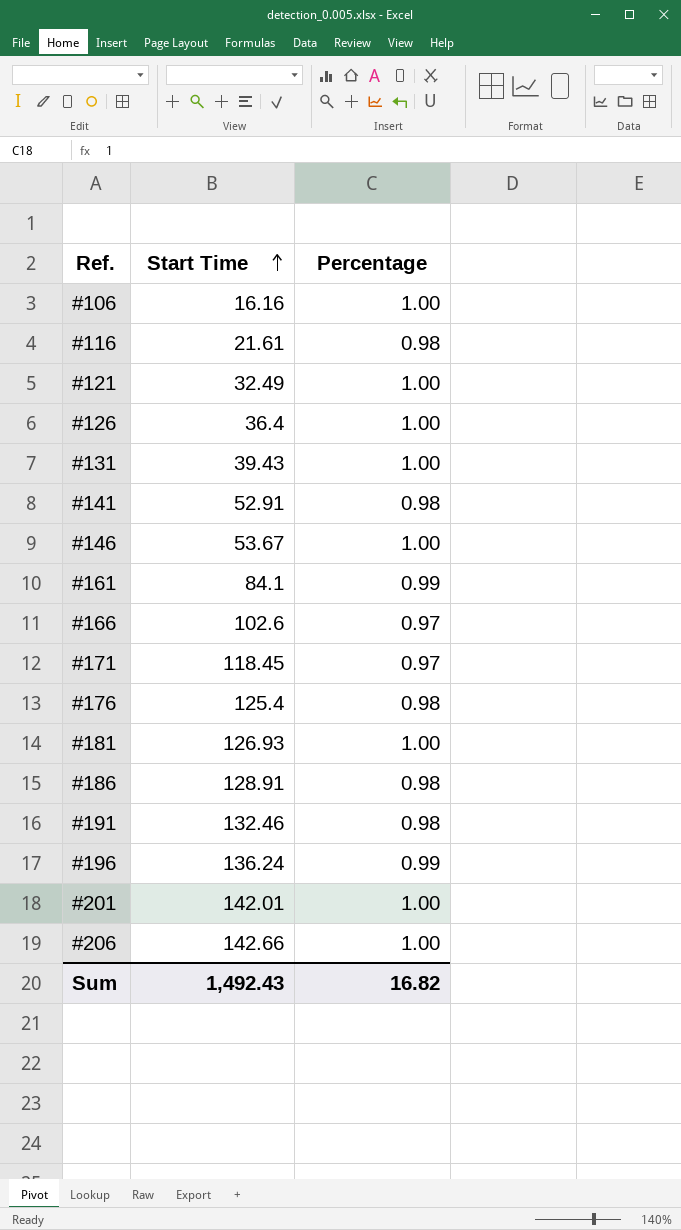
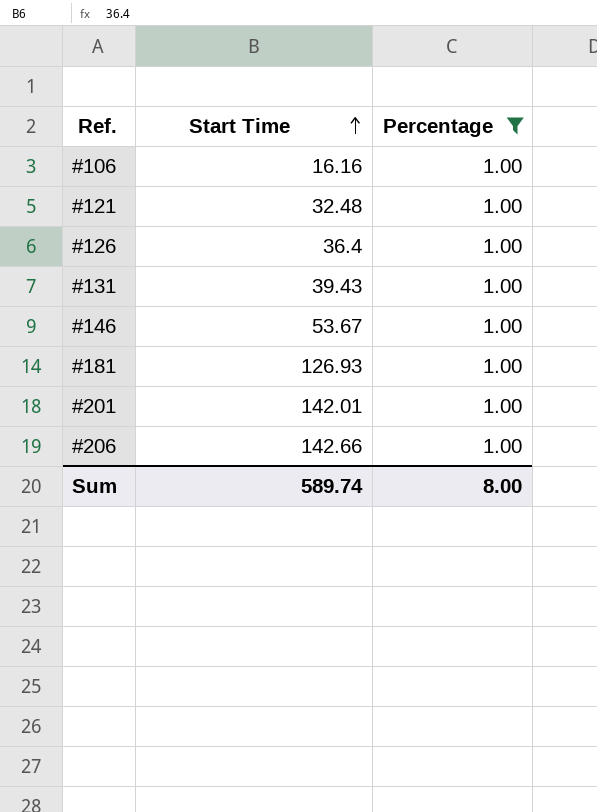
filter: none -> Percentage = 1.00
#121 | Start Time: 32.49 -> 32.48
Sum | Start Time: 1,492.43 -> 589.74
Sum | Percentage: 16.82 -> 8.00

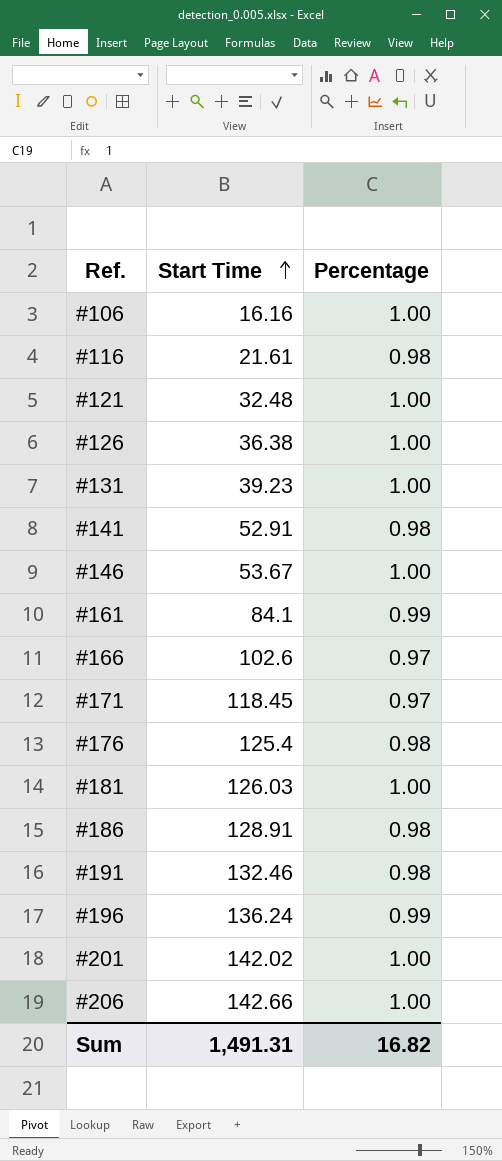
filter: Percentage = 1.00 -> none
#126 | Start Time: 36.4 -> 36.38
#131 | Start Time: 39.43 -> 39.23
#181 | Start Time: 126.93 -> 126.03
#201 | Start Time: 142.01 -> 142.02
Sum | Start Time: 589.74 -> 1,491.31
Sum | Percentage: 8.00 -> 16.82

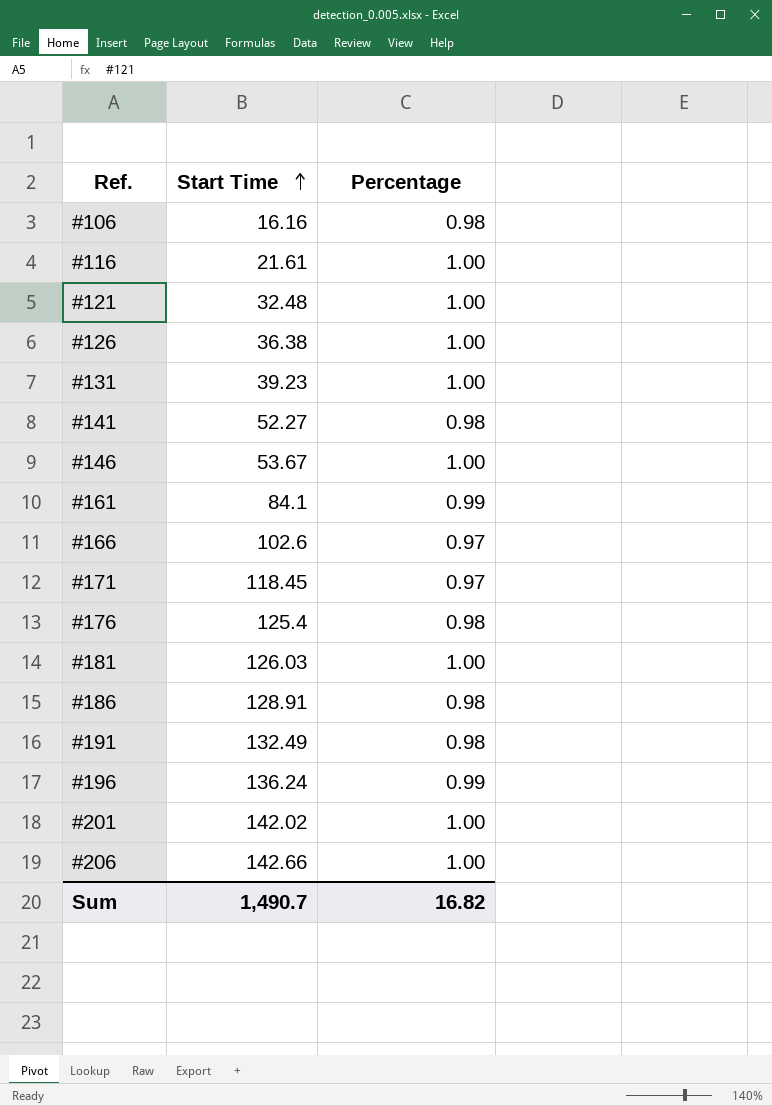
#106 | Percentage: 1.00 -> 0.98
#116 | Percentage: 0.98 -> 1.00
#141 | Start Time: 52.91 -> 52.27
#191 | Start Time: 132.46 -> 132.49
Sum | Start Time: 1,491.31 -> 1,490.7

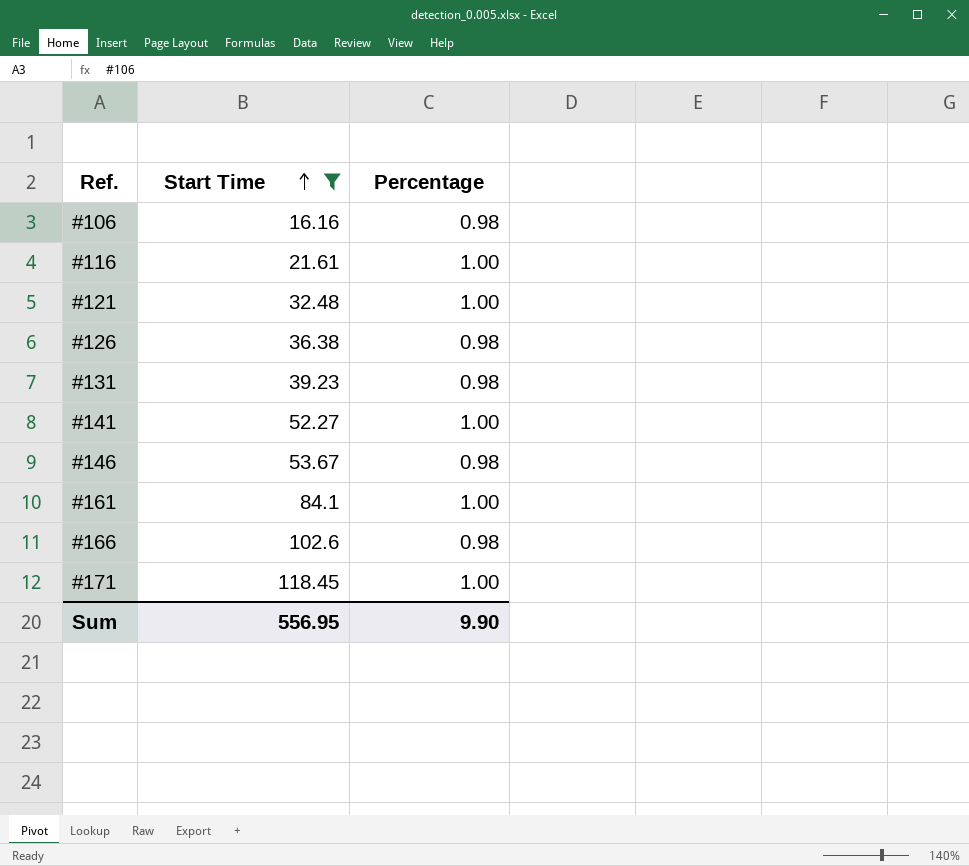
filter: none -> Start Time <= 118.45
#126 | Percentage: 1.00 -> 0.98
#131 | Percentage: 1.00 -> 0.98
#141 | Percentage: 0.98 -> 1.00
#146 | Percentage: 1.00 -> 0.98
#161 | Percentage: 0.99 -> 1.00
#166 | Percentage: 0.97 -> 0.98
#171 | Percentage: 0.97 -> 1.00
Sum | Start Time: 1,490.7 -> 556.95
Sum | Percentage: 16.82 -> 9.90

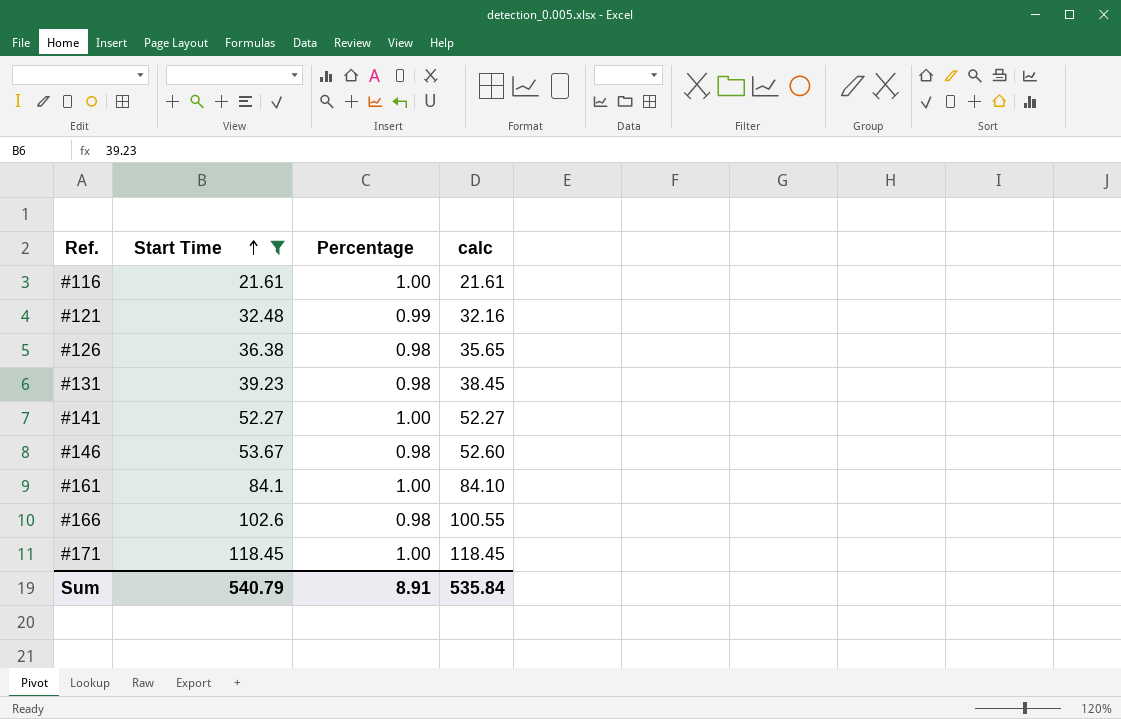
column calc | formula: none -> [Start Time] * [Percentage]
row #106: 16.16 | 0.98 -> none
#121 | Percentage: 1.00 -> 0.99
Sum | Start Time: 556.95 -> 540.79
Sum | Percentage: 9.90 -> 8.91

